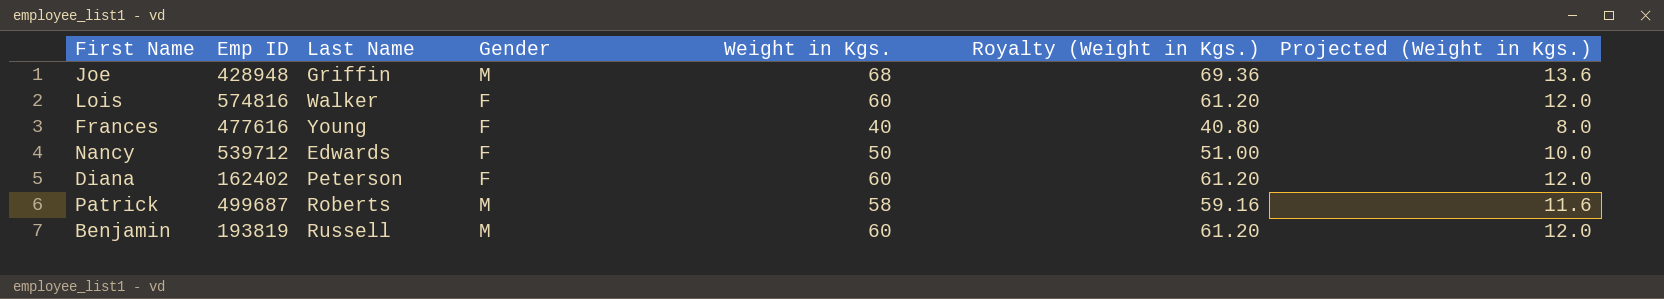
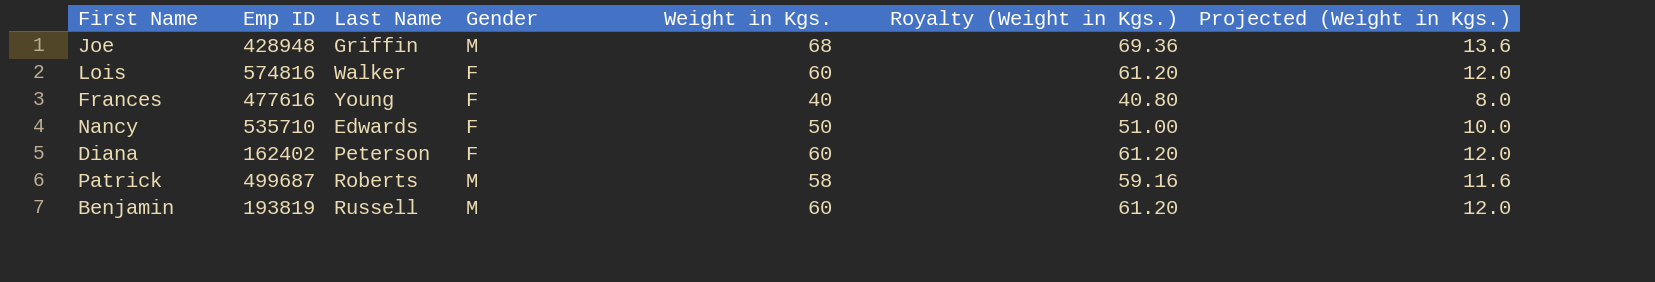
Nancy | Emp ID: 539712 -> 535710

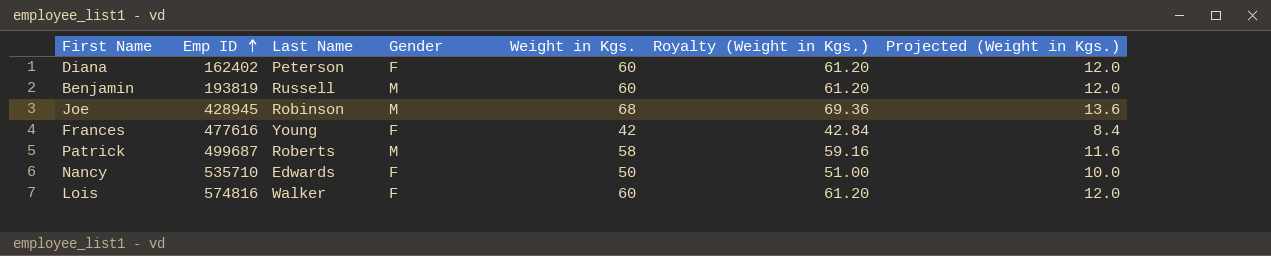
row order: none -> Emp ID ascending
Joe | Emp ID: 428948 -> 428945
Joe | Last Name: Griffin -> Robinson
Frances | Weight in Kgs.: 40 -> 42
Frances | Royalty (Weight in Kgs.): 40.80 -> 42.84
Frances | Projected (Weight in Kgs.): 8.0 -> 8.4

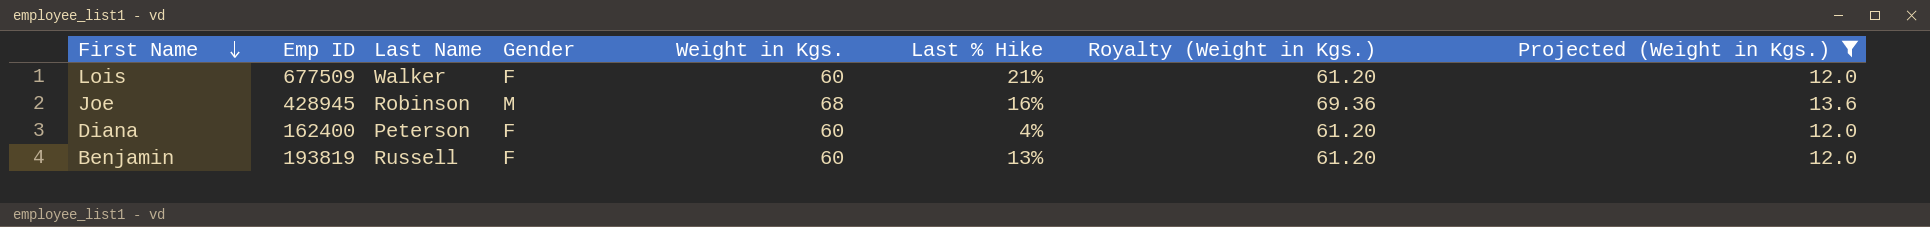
filter: none -> Projected (Weight in Kgs.) >= 12.0
row order: Emp ID ascending -> First Name descending
column Last % Hike | position: none -> 6
Lois | Emp ID: 574816 -> 677509
Diana | Emp ID: 162402 -> 162400
Benjamin | Gender: M -> F

